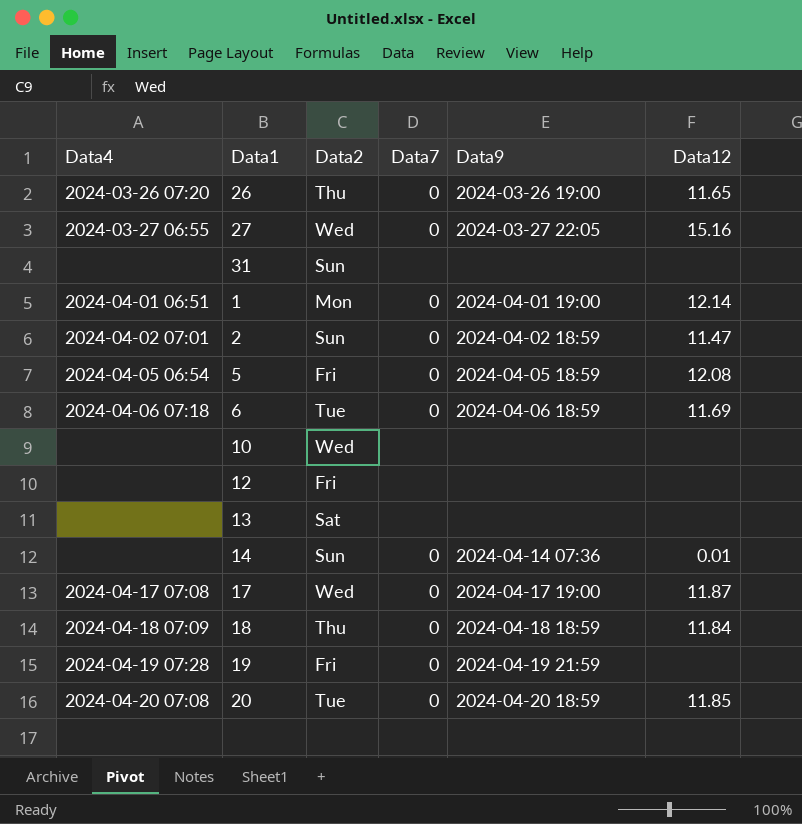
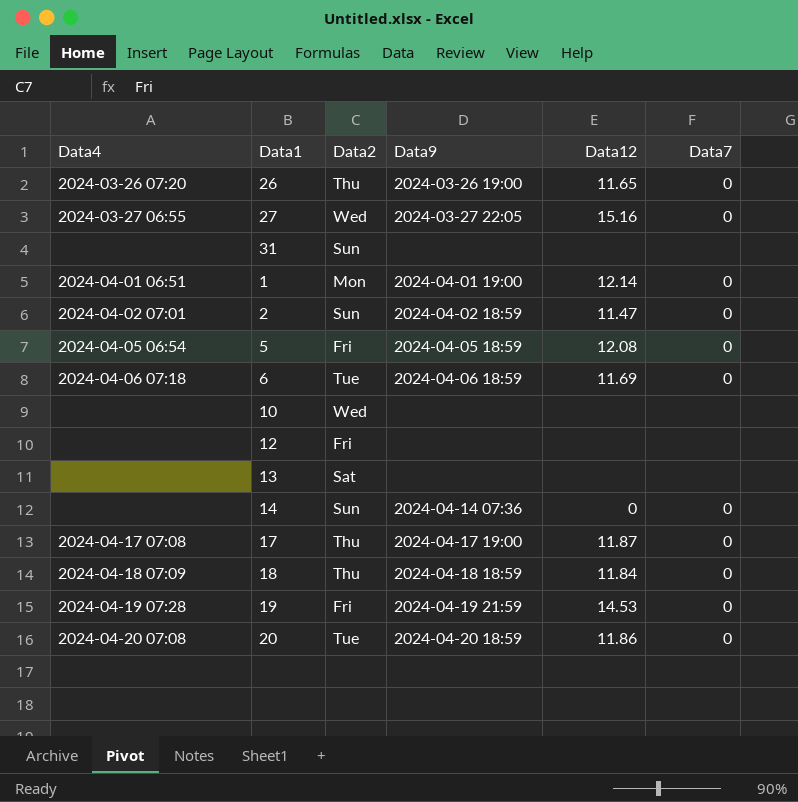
column Data7 | position: 4 -> 6
14 | Data12: 0.01 -> 0
17 | Data2: Wed -> Thu
19 | Data12: none -> 14.53
20 | Data12: 11.85 -> 11.86

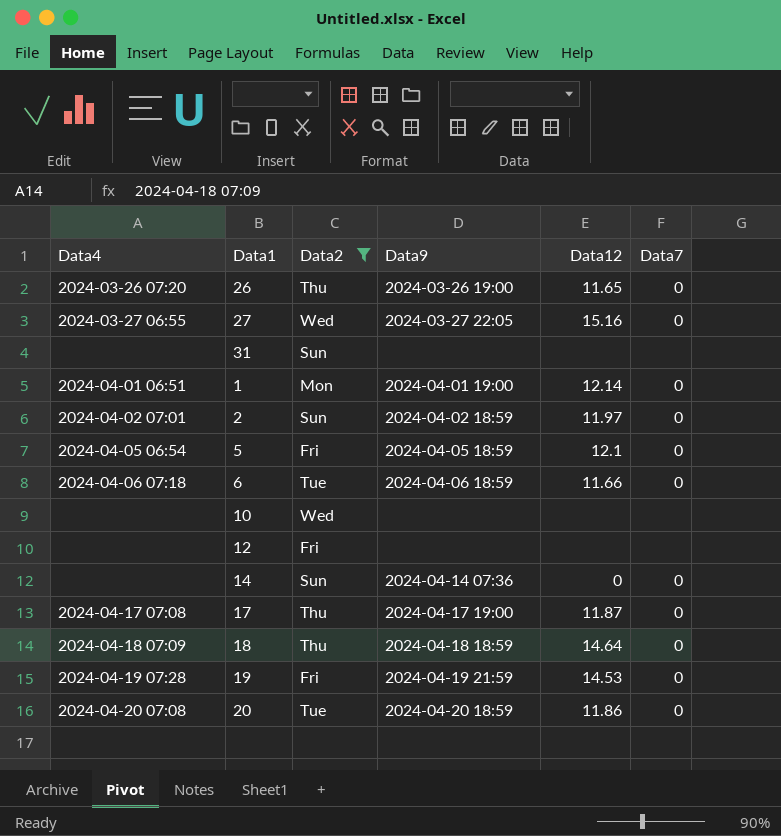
filter: none -> Data2 != Sat
2 | Data12: 11.47 -> 11.97
5 | Data12: 12.08 -> 12.1
6 | Data12: 11.69 -> 11.66
18 | Data12: 11.84 -> 14.64

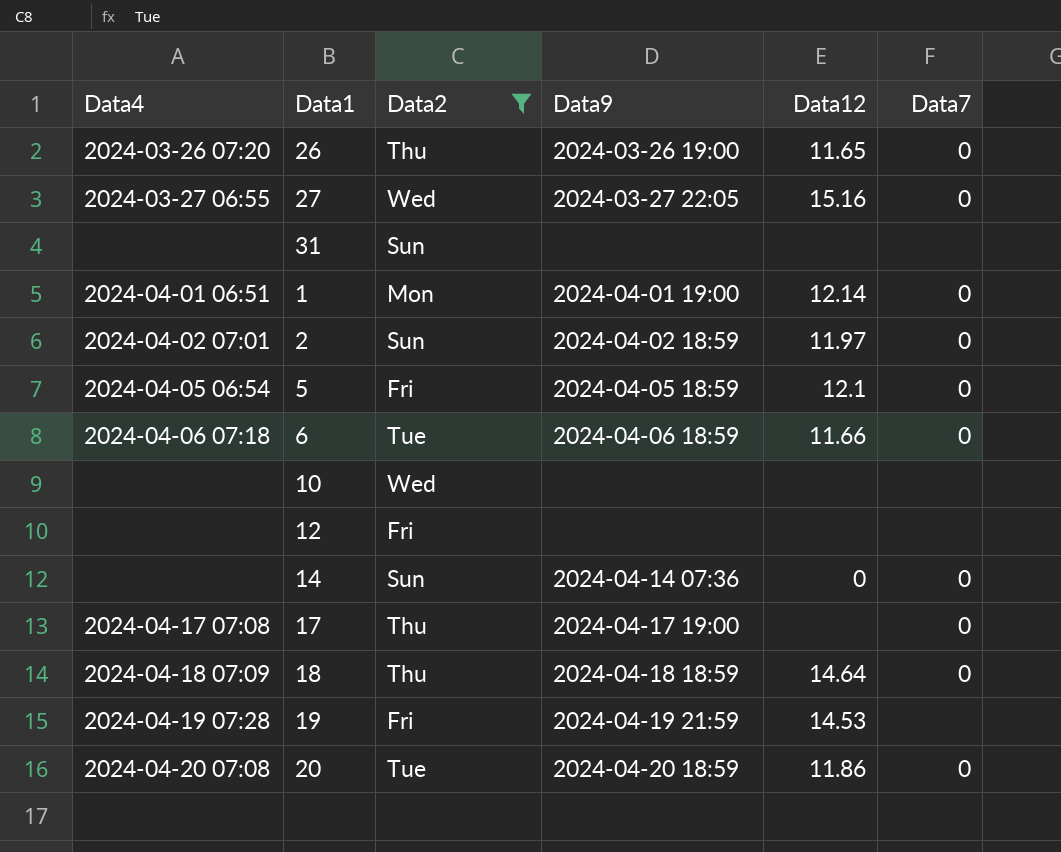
17 | Data12: 11.87 -> none
19 | Data7: 0 -> none

